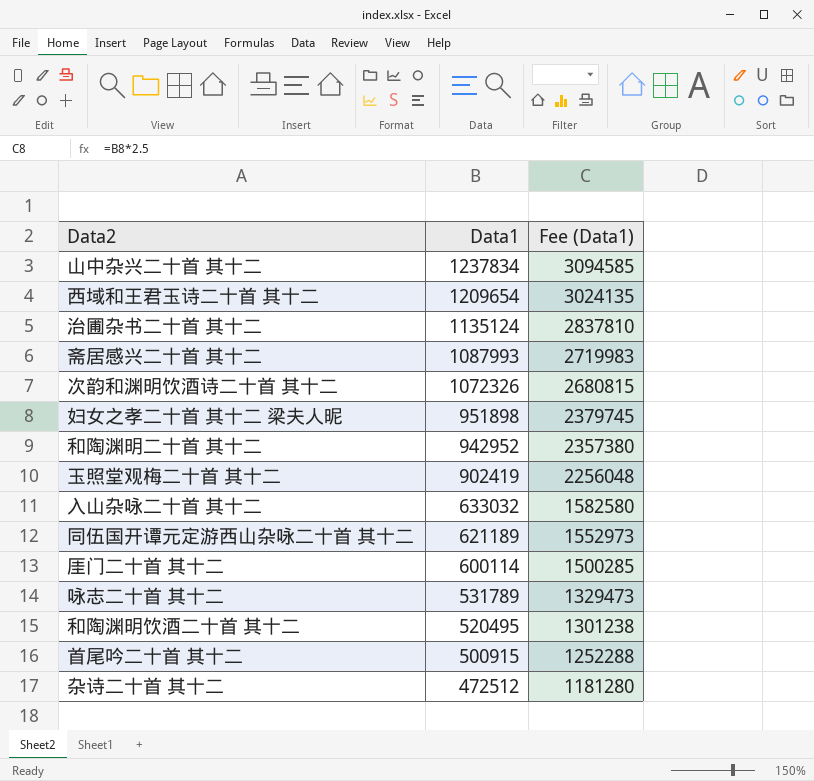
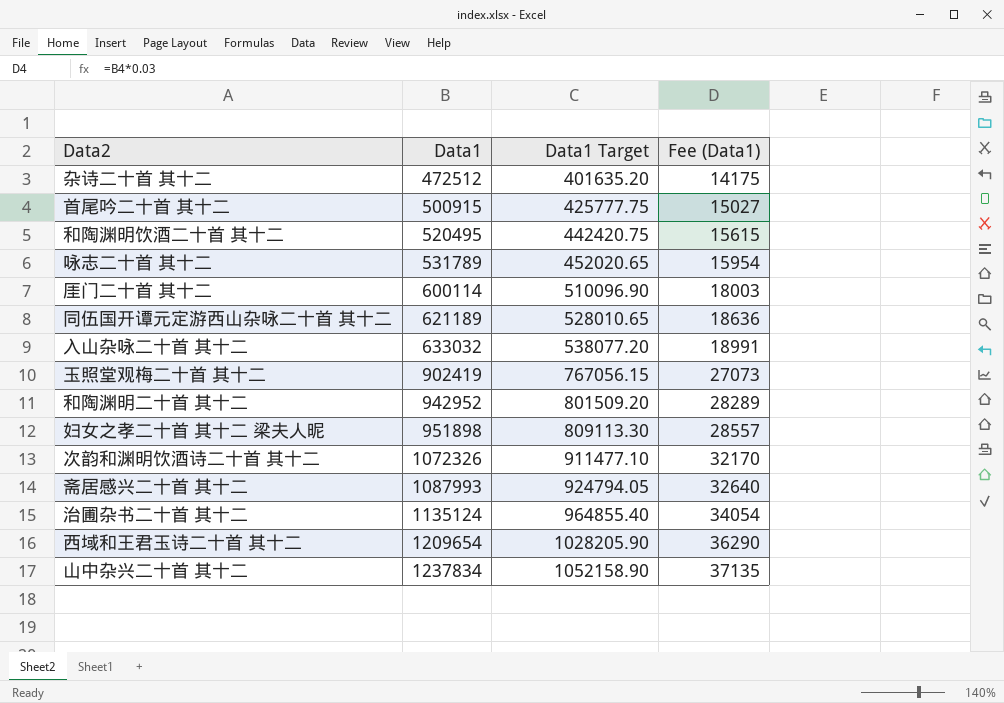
row order: Data1 descending -> Data1 ascending
column Data1 Target | formula: none -> [Data1] * 0.85
column Fee (Data1) | formula: [Data1] * 2.5 -> [Data1] * 0.03

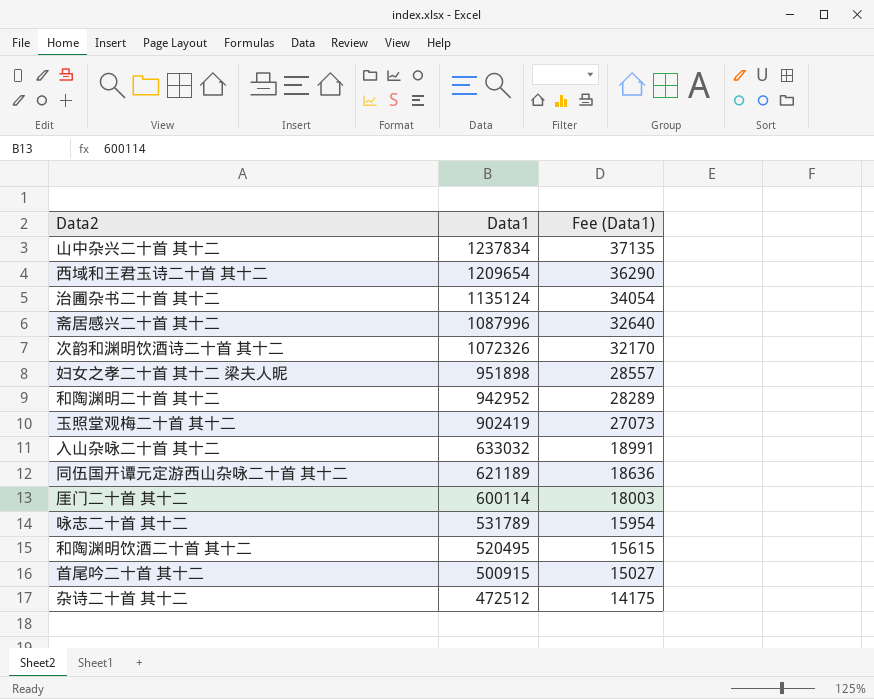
row order: Data1 ascending -> Data1 descending
column Data1 Target | formula: [Data1] * 0.85 -> none
斋居感兴二十首 其十二 | Data1: 1087993 -> 1087996

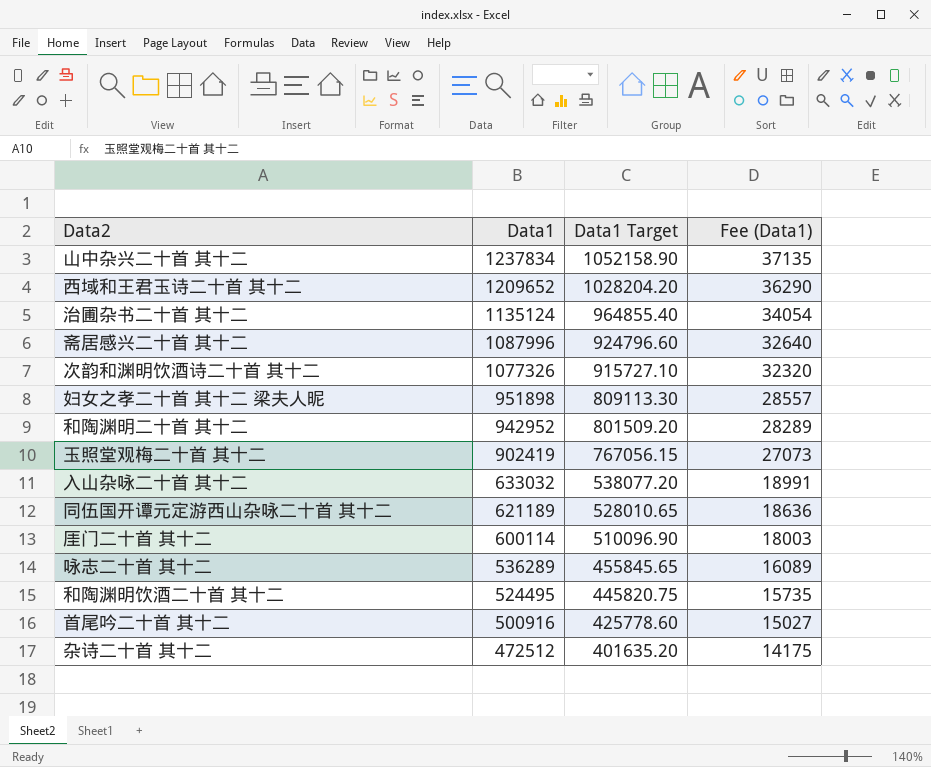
column Data1 Target | formula: none -> [Data1] * 0.85
西域和王君玉诗二十首 其十二 | Data1: 1209654 -> 1209652
次韵和渊明饮酒诗二十首 其十二 | Data1: 1072326 -> 1077326
次韵和渊明饮酒诗二十首 其十二 | Fee (Data1): 32170 -> 32320
咏志二十首 其十二 | Data1: 531789 -> 536289
咏志二十首 其十二 | Fee (Data1): 15954 -> 16089
和陶渊明饮酒二十首 其十二 | Data1: 520495 -> 524495
和陶渊明饮酒二十首 其十二 | Fee (Data1): 15615 -> 15735
首尾吟二十首 其十二 | Data1: 500915 -> 500916

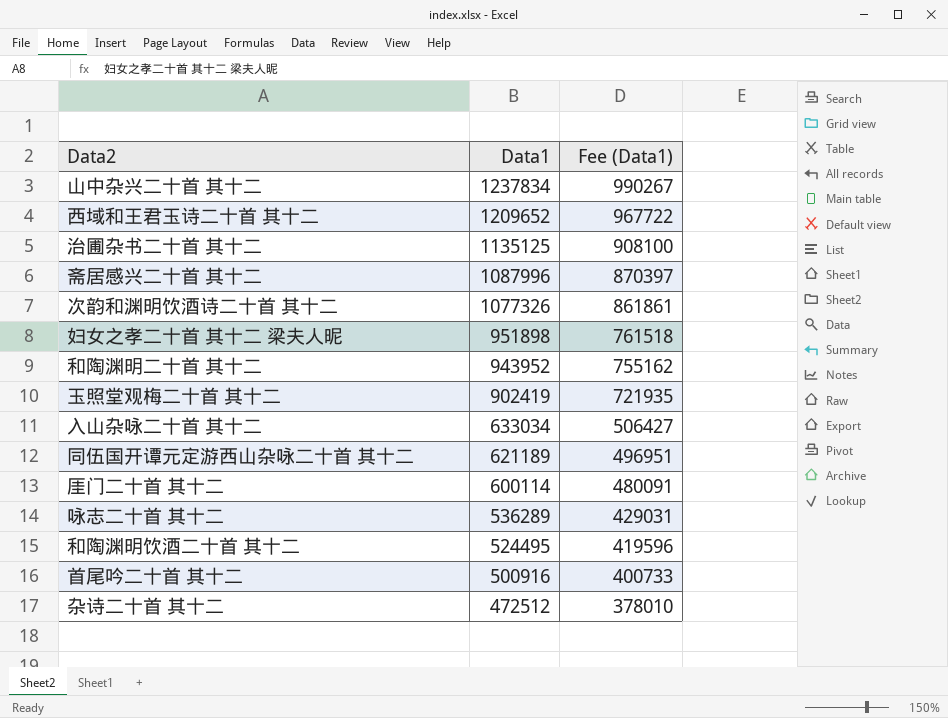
column Data1 Target | formula: [Data1] * 0.85 -> none
column Fee (Data1) | formula: [Data1] * 0.03 -> [Data1] * 0.8
治圃杂书二十首 其十二 | Data1: 1135124 -> 1135125
和陶渊明二十首 其十二 | Data1: 942952 -> 943952
入山杂咏二十首 其十二 | Data1: 633032 -> 633034

